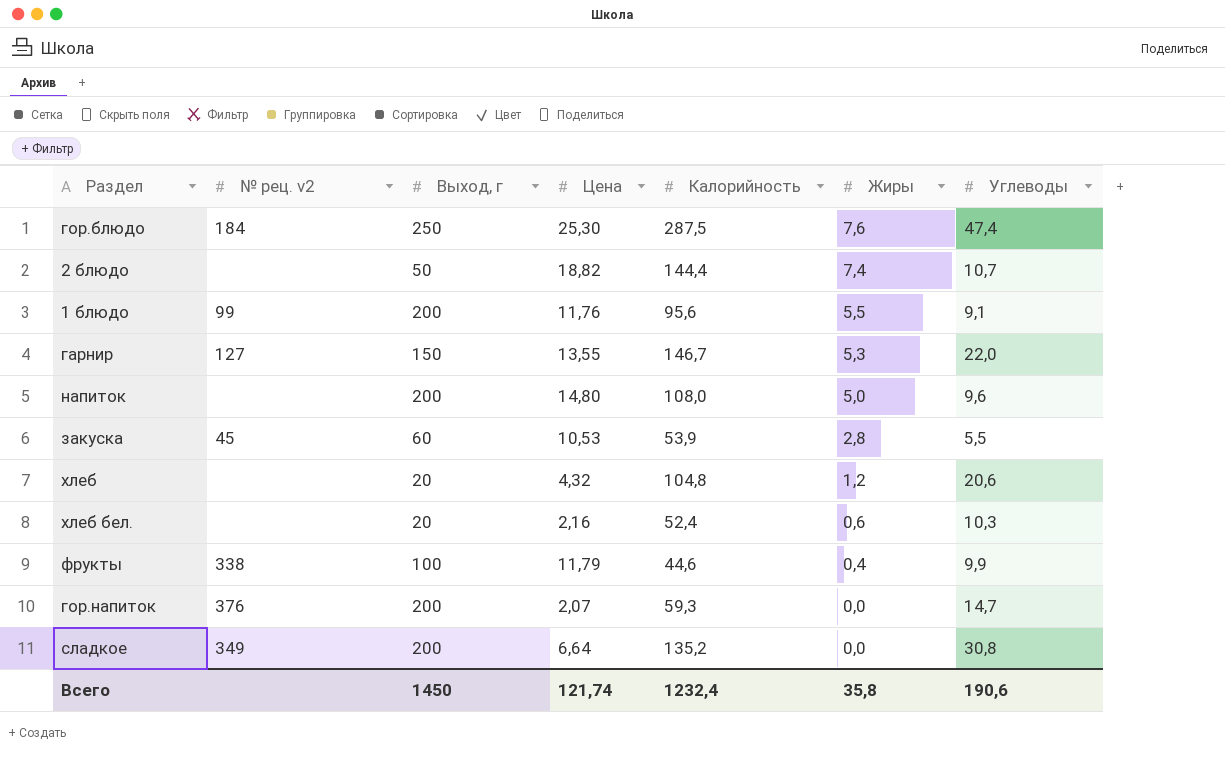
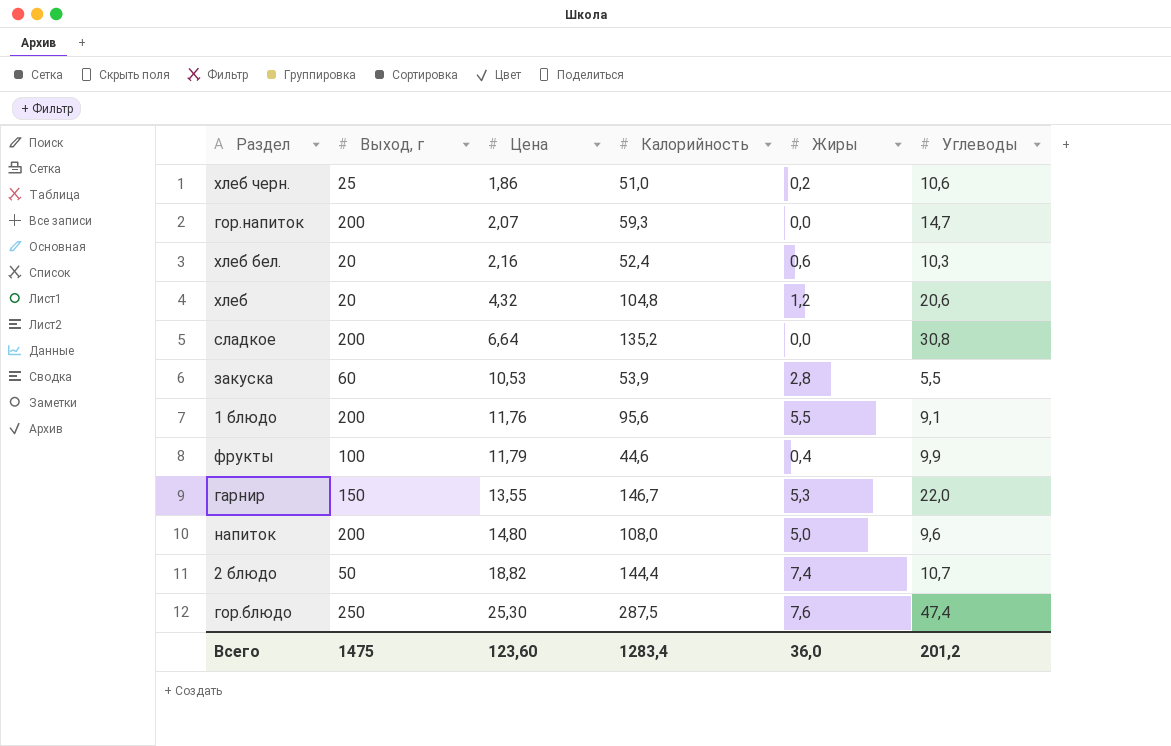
row order: Жиры descending -> Цена ascending
column № рец. v2 | position: 2 -> none
row хлеб черн.: none -> 25 | 1,86 | 51,0 | 0,2 | 10,6
Всего | Выход, г: 1450 -> 1475
Всего | Цена: 121,74 -> 123,60
Всего | Калорийность: 1232,4 -> 1283,4
Всего | Жиры: 35,8 -> 36,0
Всего | Углеводы: 190,6 -> 201,2

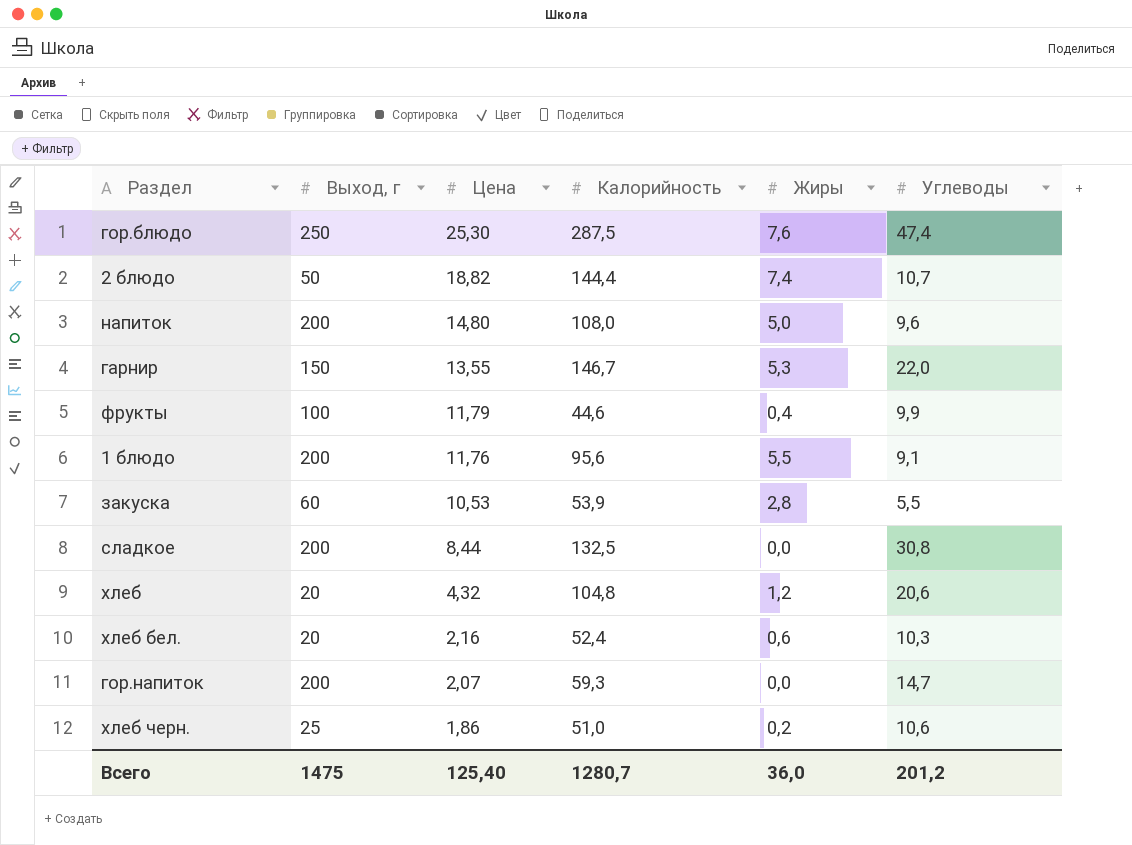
row order: Цена ascending -> Цена descending
сладкое | Цена: 6,64 -> 8,44
сладкое | Калорийность: 135,2 -> 132,5
Всего | Цена: 123,60 -> 125,40
Всего | Калорийность: 1283,4 -> 1280,7

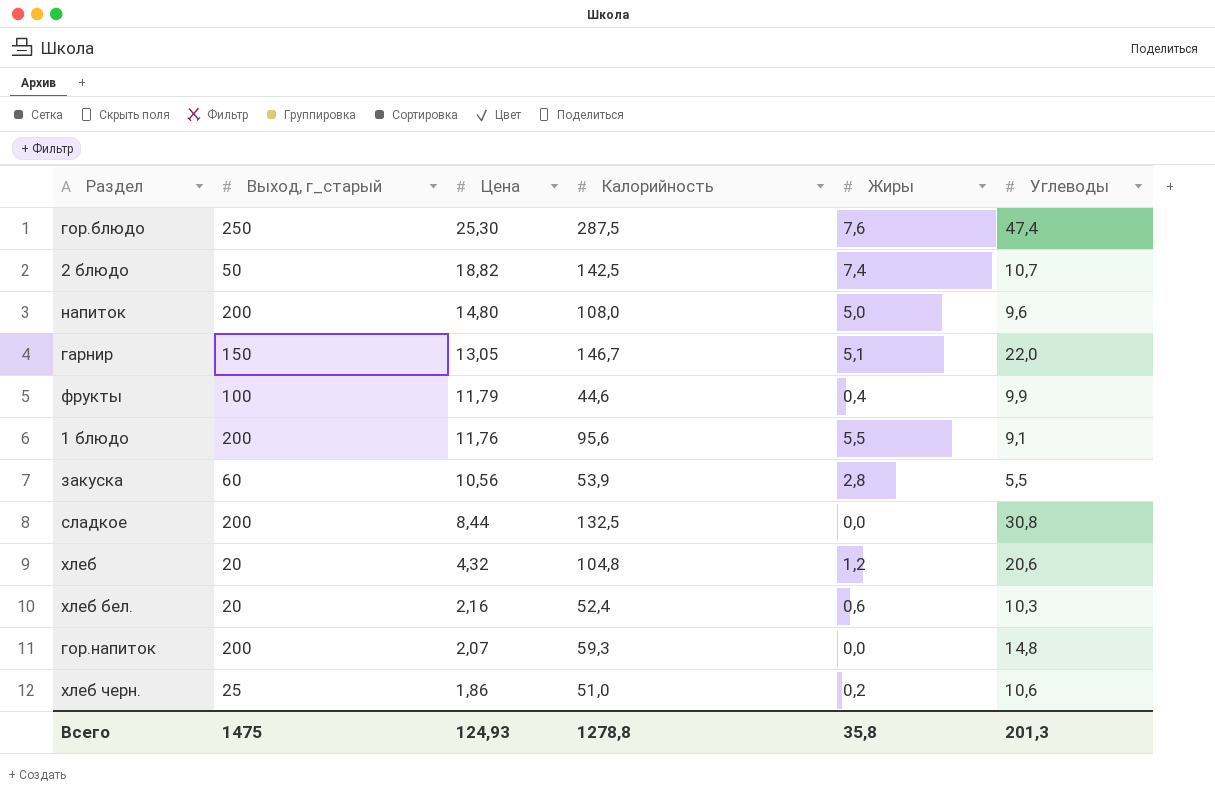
column name: Выход, г -> Выход, г_старый
2 блюдо | Калорийность: 144,4 -> 142,5
гарнир | Цена: 13,55 -> 13,05
гарнир | Жиры: 5,3 -> 5,1
закуска | Цена: 10,53 -> 10,56
гор.напиток | Углеводы: 14,7 -> 14,8
Всего | Цена: 125,40 -> 124,93
Всего | Калорийность: 1280,7 -> 1278,8
Всего | Жиры: 36,0 -> 35,8
Всего | Углеводы: 201,2 -> 201,3

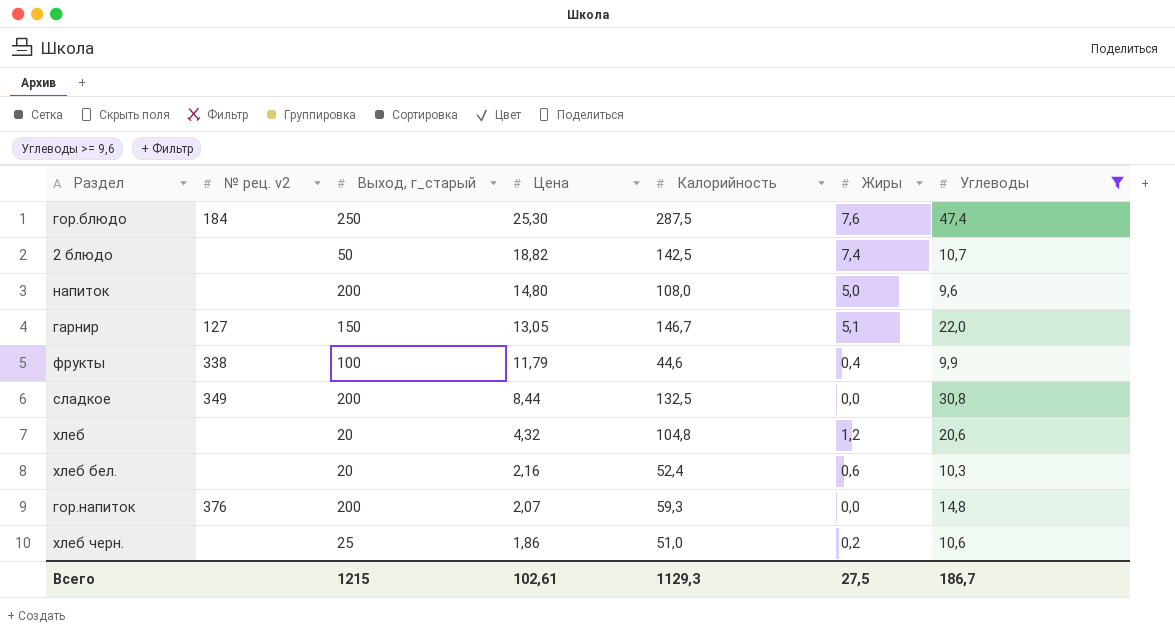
filter: none -> Углеводы >= 9,6
column № рец. v2 | position: none -> 2
Всего | Выход, г_старый: 1475 -> 1215
Всего | Цена: 124,93 -> 102,61
Всего | Калорийность: 1278,8 -> 1129,3
Всего | Жиры: 35,8 -> 27,5
Всего | Углеводы: 201,3 -> 186,7

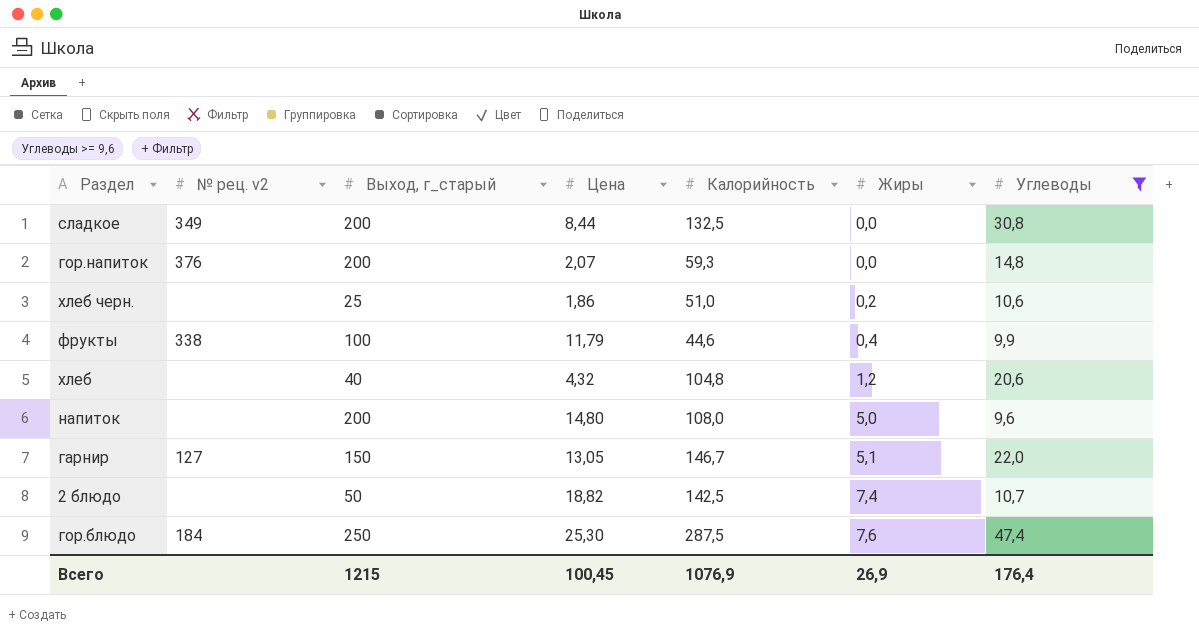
row order: Цена descending -> Жиры ascending
row хлеб бел.: none | 20 | 2,16 | 52,4 | 0,6 | 10,3 -> none
хлеб | Выход, г_старый: 20 -> 40
Всего | Цена: 102,61 -> 100,45
Всего | Калорийность: 1129,3 -> 1076,9
Всего | Жиры: 27,5 -> 26,9
Всего | Углеводы: 186,7 -> 176,4

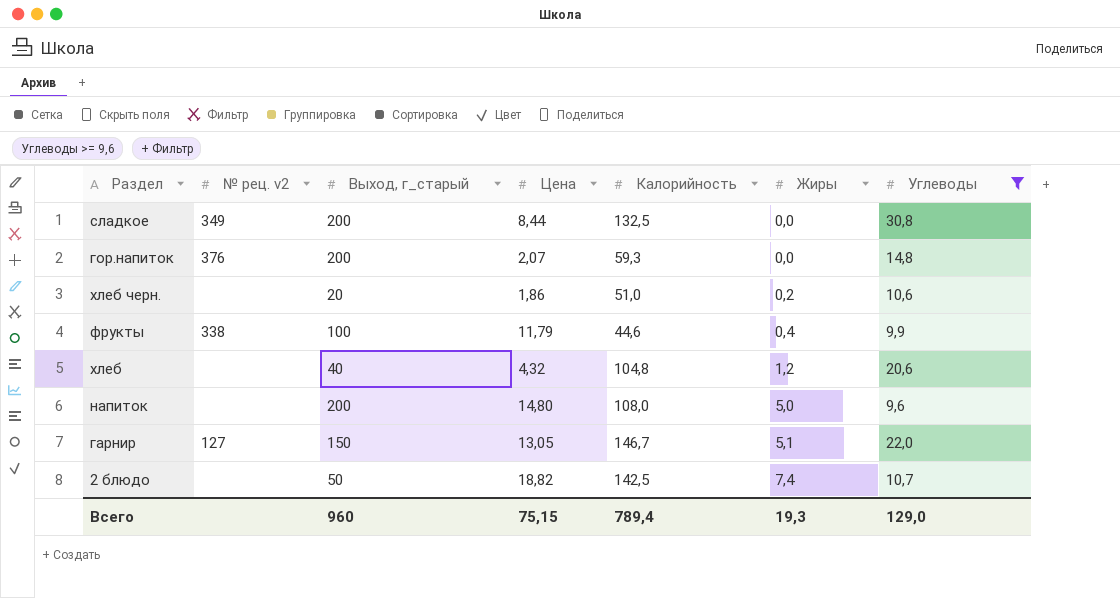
row гор.блюдо: 184 | 250 | 25,30 | 287,5 | 7,6 | 47,4 -> none
хлеб черн. | Выход, г_старый: 25 -> 20
Всего | Выход, г_старый: 1215 -> 960
Всего | Цена: 100,45 -> 75,15
Всего | Калорийность: 1076,9 -> 789,4
Всего | Жиры: 26,9 -> 19,3
Всего | Углеводы: 176,4 -> 129,0

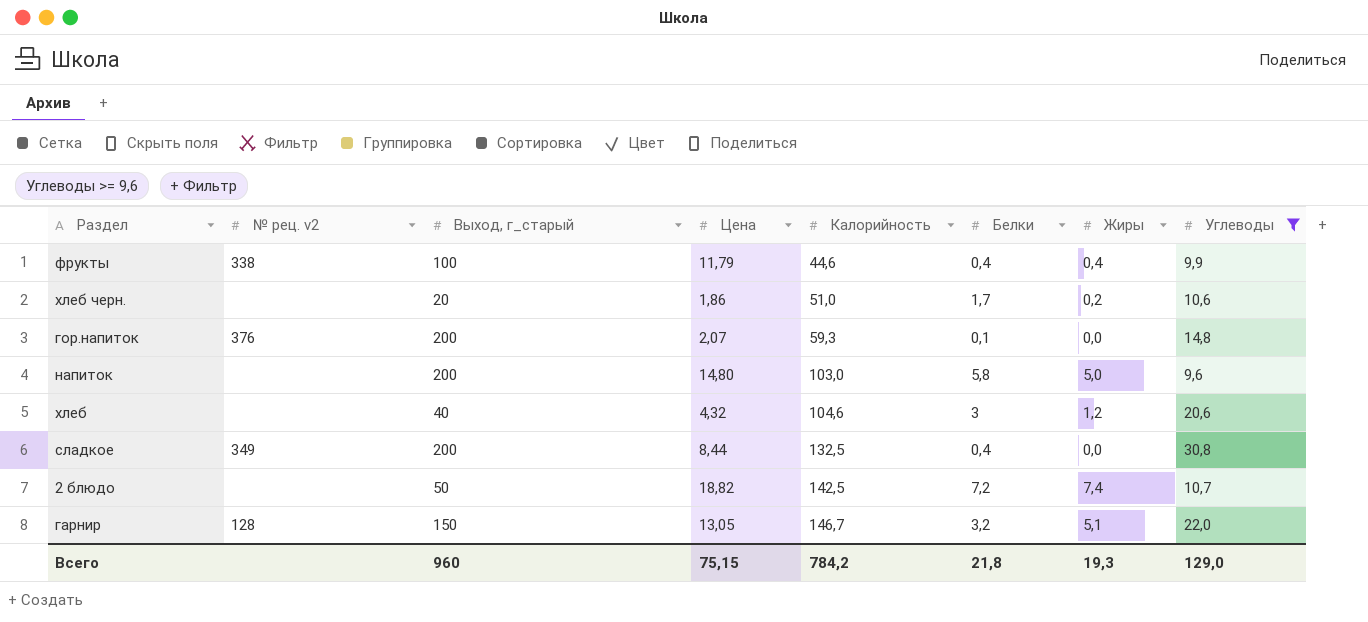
row order: Жиры ascending -> Калорийность ascending
column Белки | position: none -> 6
напиток | Калорийность: 108,0 -> 103,0
хлеб | Калорийность: 104,8 -> 104,6
гарнир | № рец. v2: 127 -> 128
Всего | Калорийность: 789,4 -> 784,2

